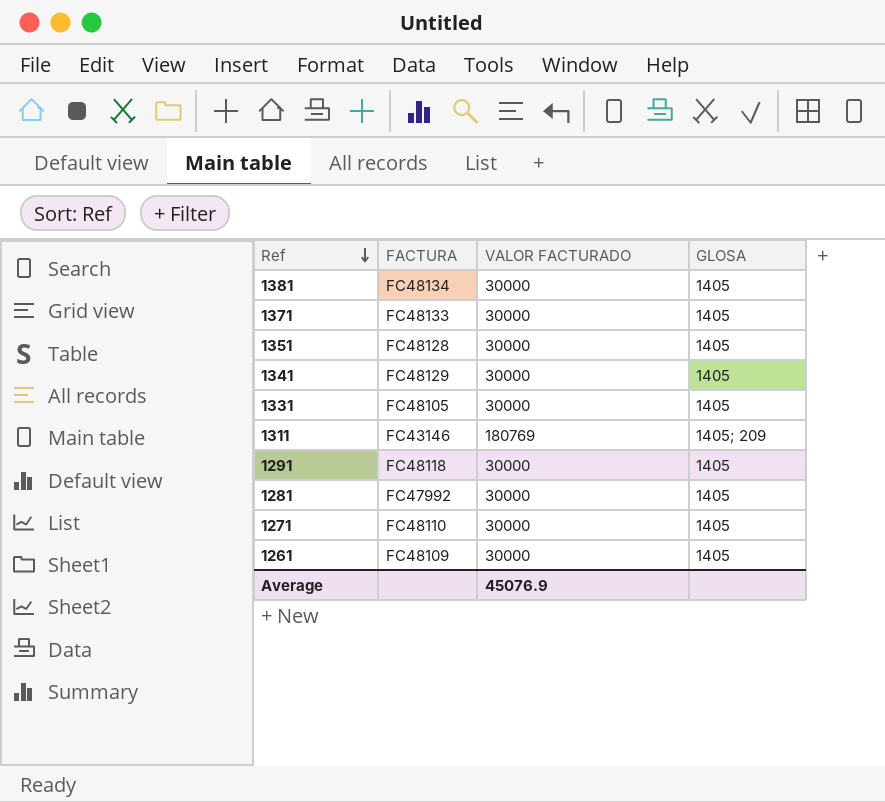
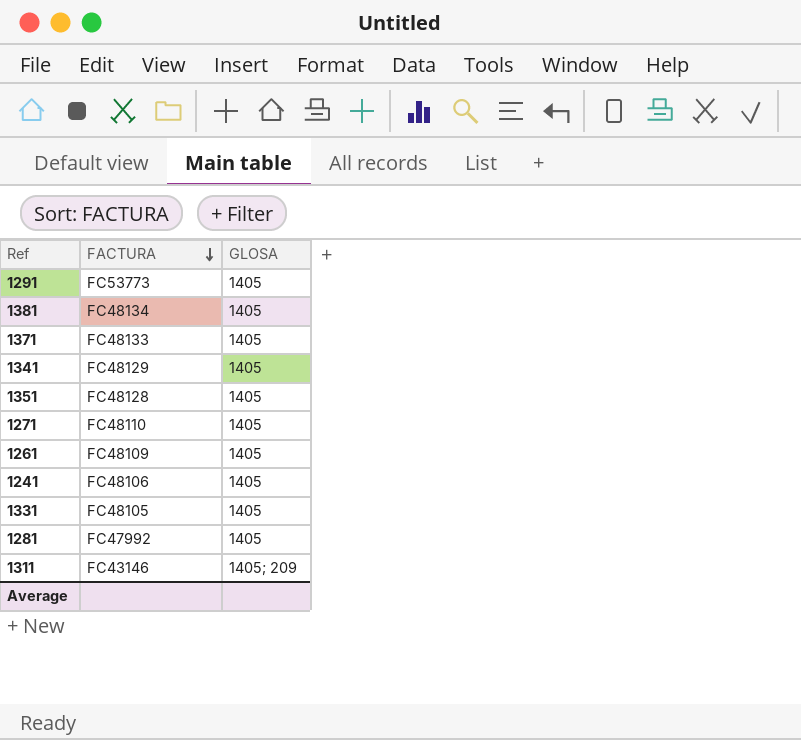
row order: Ref descending -> FACTURA descending
column VALOR FACTURADO | position: 3 -> none
1291 | FACTURA: FC48118 -> FC53773
row 1241: none -> FC48106 | 1405

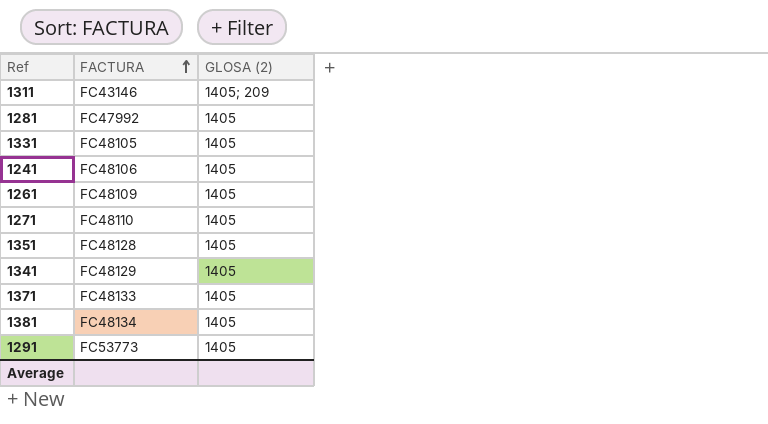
row order: FACTURA descending -> FACTURA ascending
column name: GLOSA -> GLOSA (2)

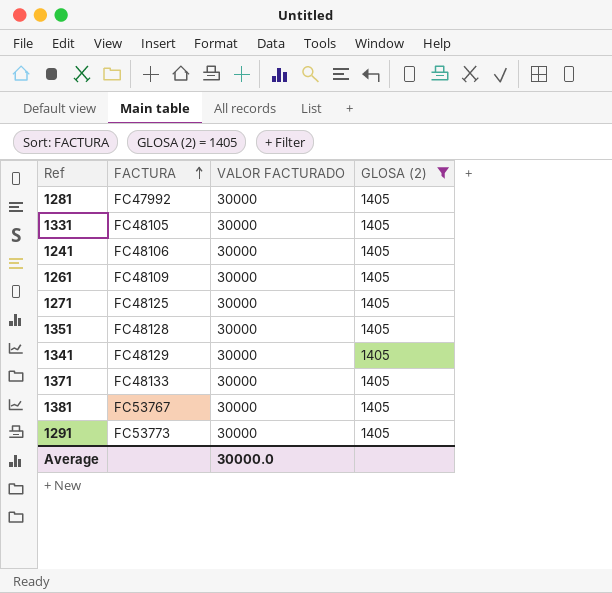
filter: none -> GLOSA (2) = 1405
column VALOR FACTURADO | position: none -> 3
1271 | FACTURA: FC48110 -> FC48125
1381 | FACTURA: FC48134 -> FC53767

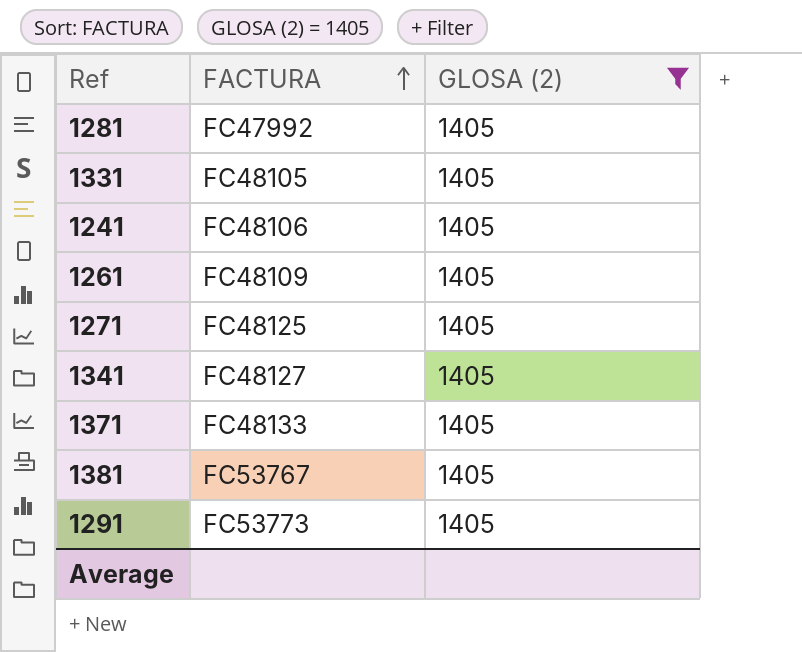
column VALOR FACTURADO | position: 3 -> none
row 1351: FC48128 | 30000 | 1405 -> none
1341 | FACTURA: FC48129 -> FC48127

